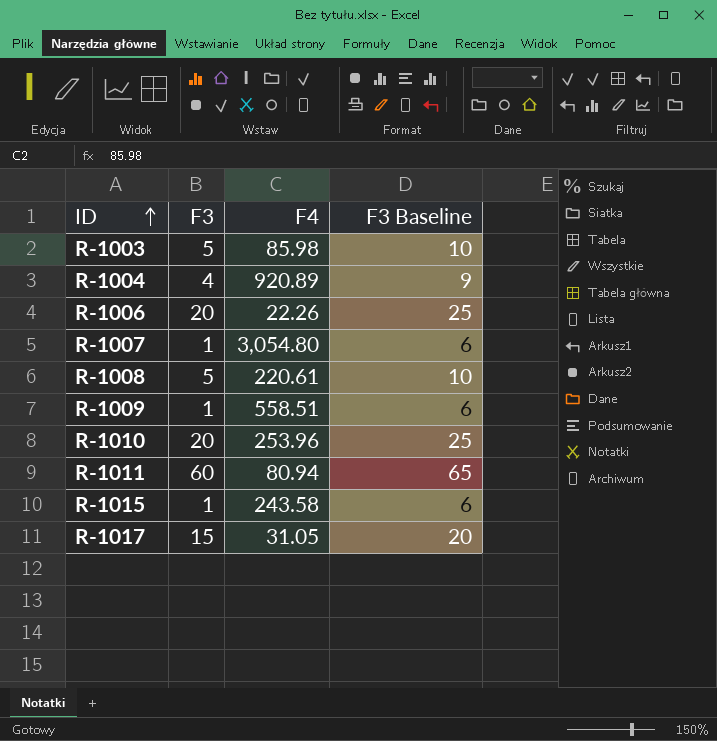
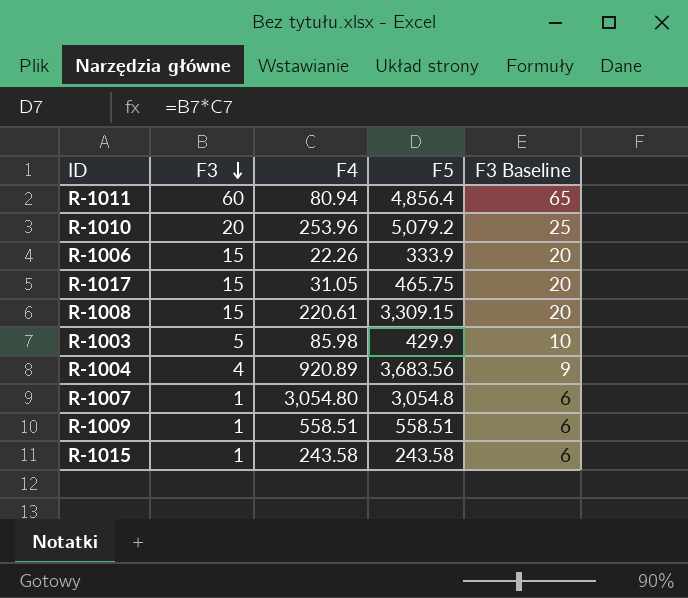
row order: ID ascending -> F3 descending
column F5 | formula: none -> [F3] * [F4]
R-1006 | F3: 20 -> 15
R-1006 | F3 Baseline: 25 -> 20
R-1008 | F3: 5 -> 15
R-1008 | F3 Baseline: 10 -> 20

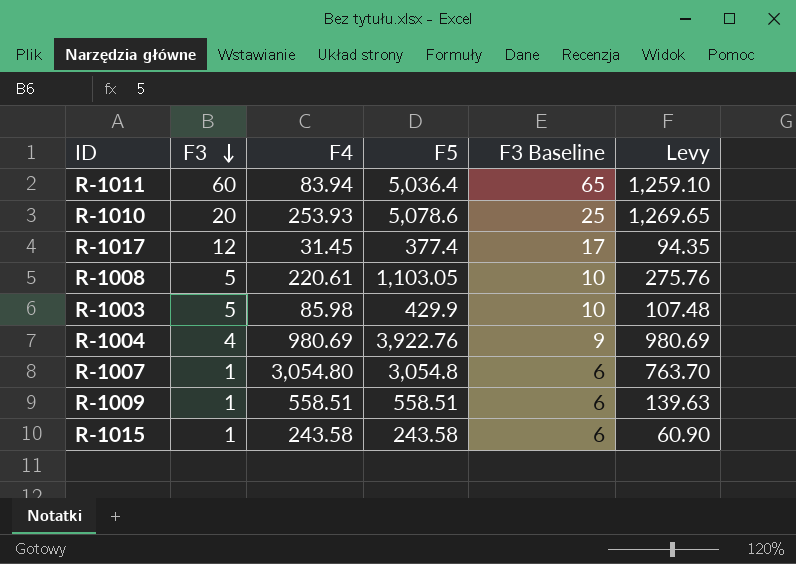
column Levy | formula: none -> [F5] * 0.25
row R-1006: 15 | 22.26 | 333.9 | 20 -> none
R-1011 | F4: 80.94 -> 83.94
R-1011 | F5: 4,856.4 -> 5,036.4
R-1010 | F4: 253.96 -> 253.93
R-1010 | F5: 5,079.2 -> 5,078.6
R-1017 | F3: 15 -> 12
R-1017 | F4: 31.05 -> 31.45
R-1017 | F5: 465.75 -> 377.4
R-1017 | F3 Baseline: 20 -> 17
R-1008 | F3: 15 -> 5
R-1008 | F5: 3,309.15 -> 1,103.05
R-1008 | F3 Baseline: 20 -> 10
R-1004 | F4: 920.89 -> 980.69
R-1004 | F5: 3,683.56 -> 3,922.76

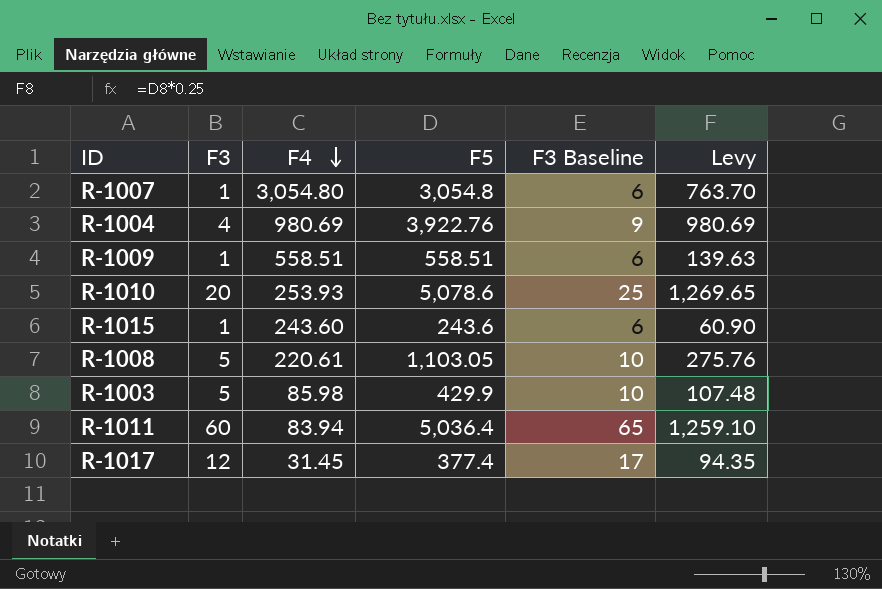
row order: F3 descending -> F4 descending
R-1015 | F4: 243.58 -> 243.60
R-1015 | F5: 243.58 -> 243.6

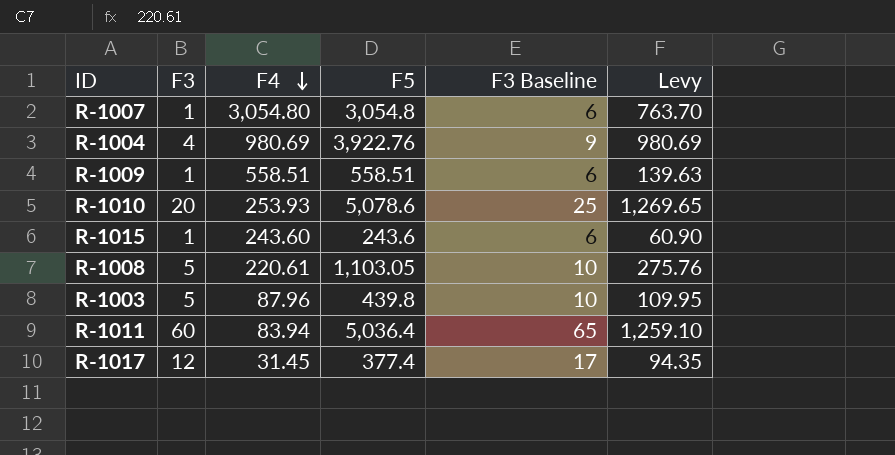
R-1003 | F4: 85.98 -> 87.96
R-1003 | F5: 429.9 -> 439.8
R-1003 | Levy: 107.48 -> 109.95

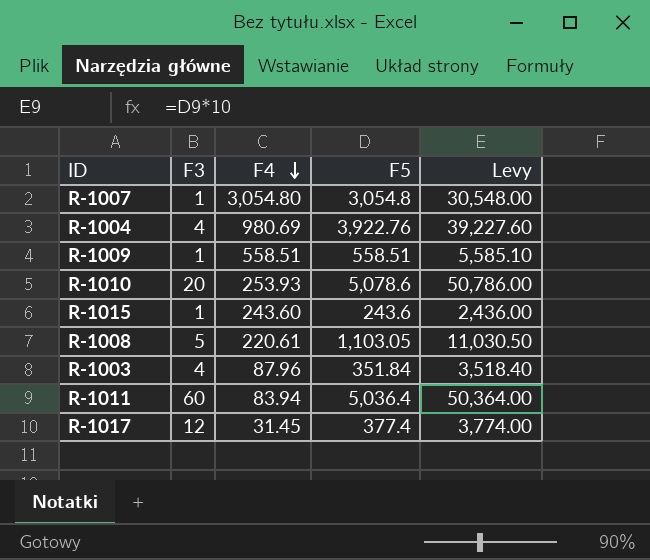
column F3 Baseline | formula: [F3] + 5 -> none
column Levy | formula: [F5] * 0.25 -> [F5] * 10
R-1003 | F3: 5 -> 4
R-1003 | F5: 439.8 -> 351.84

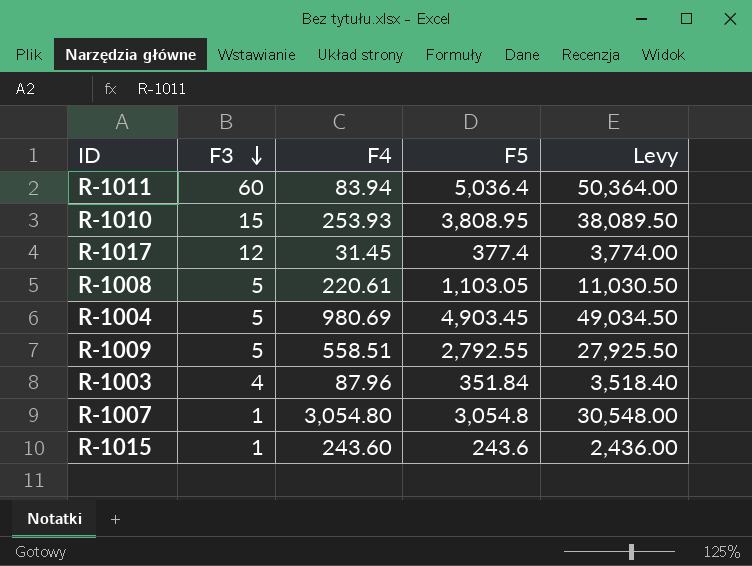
row order: F4 descending -> F3 descending
R-1010 | F3: 20 -> 15
R-1010 | F5: 5,078.6 -> 3,808.95
R-1010 | Levy: 50,786.00 -> 38,089.50
R-1004 | F3: 4 -> 5
R-1004 | F5: 3,922.76 -> 4,903.45
R-1004 | Levy: 39,227.60 -> 49,034.50
R-1009 | F3: 1 -> 5
R-1009 | F5: 558.51 -> 2,792.55
R-1009 | Levy: 5,585.10 -> 27,925.50

